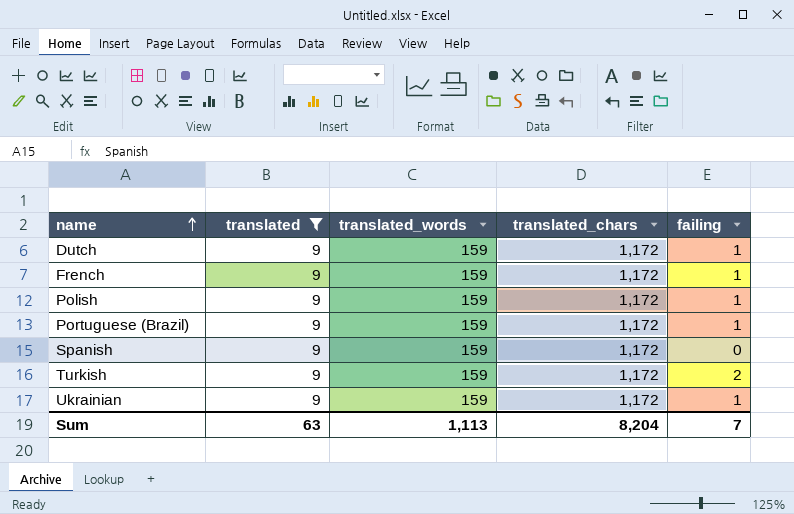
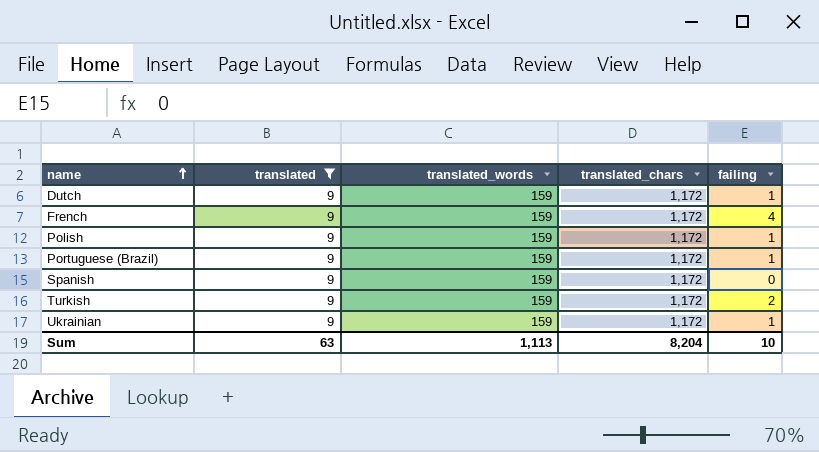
French | failing: 1 -> 4
Sum | failing: 7 -> 10

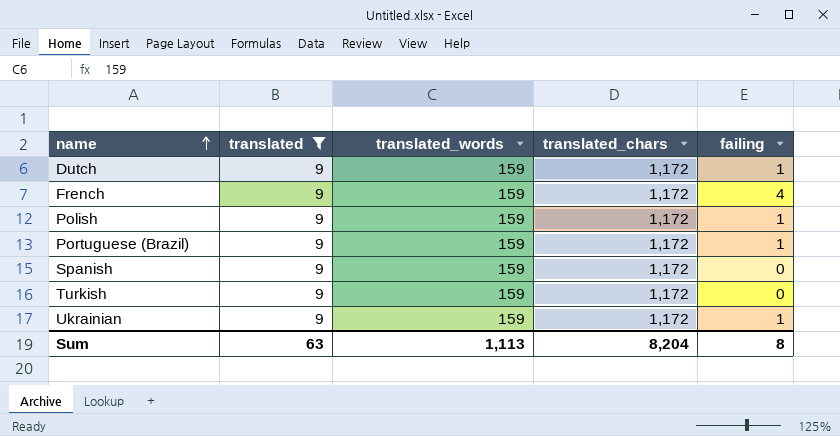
Turkish | failing: 2 -> 0
Sum | failing: 10 -> 8

